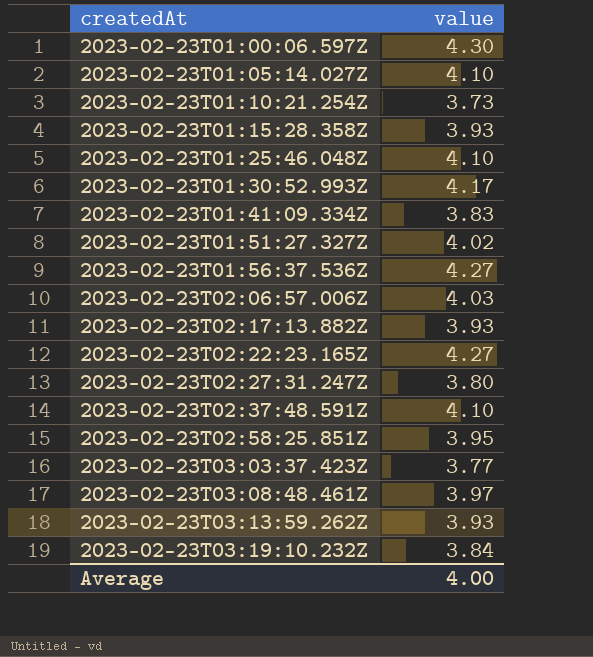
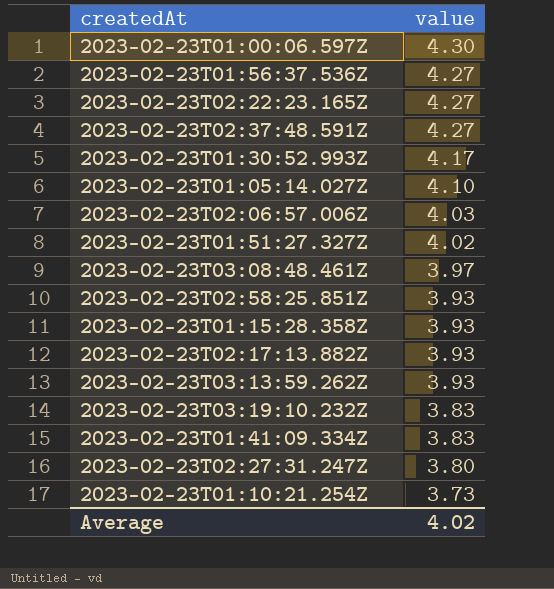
row order: createdAt ascending -> value descending
row 2023-02-23T01:25:46.048Z: 4.10 -> none
row 2023-02-23T03:03:37.423Z: 3.77 -> none
2023-02-23T02:37:48.591Z | value: 4.10 -> 4.27
2023-02-23T02:58:25.851Z | value: 3.95 -> 3.93
2023-02-23T03:19:10.232Z | value: 3.84 -> 3.83
Average | value: 4.00 -> 4.02

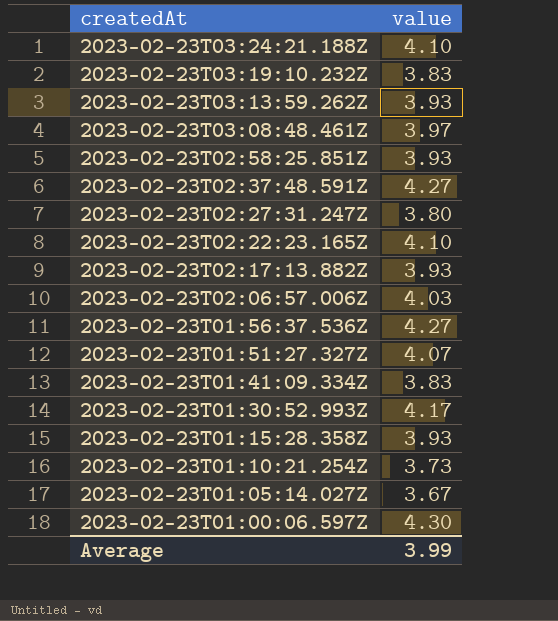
row order: value descending -> createdAt descending
row 2023-02-23T03:24:21.188Z: none -> 4.10
2023-02-23T02:22:23.165Z | value: 4.27 -> 4.10
2023-02-23T01:51:27.327Z | value: 4.02 -> 4.07
2023-02-23T01:05:14.027Z | value: 4.10 -> 3.67
Average | value: 4.02 -> 3.99

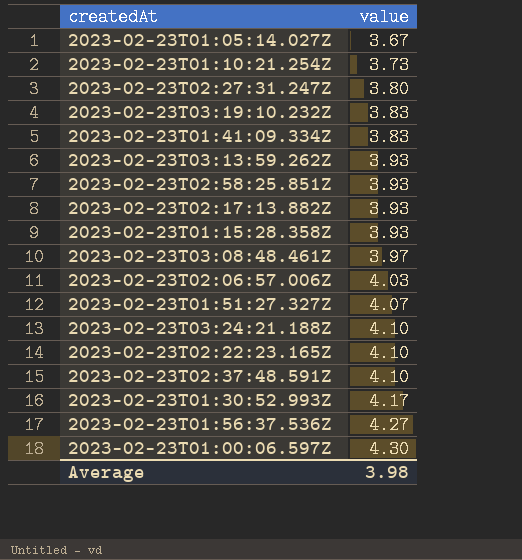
row order: createdAt descending -> value ascending
2023-02-23T02:37:48.591Z | value: 4.27 -> 4.10
Average | value: 3.99 -> 3.98

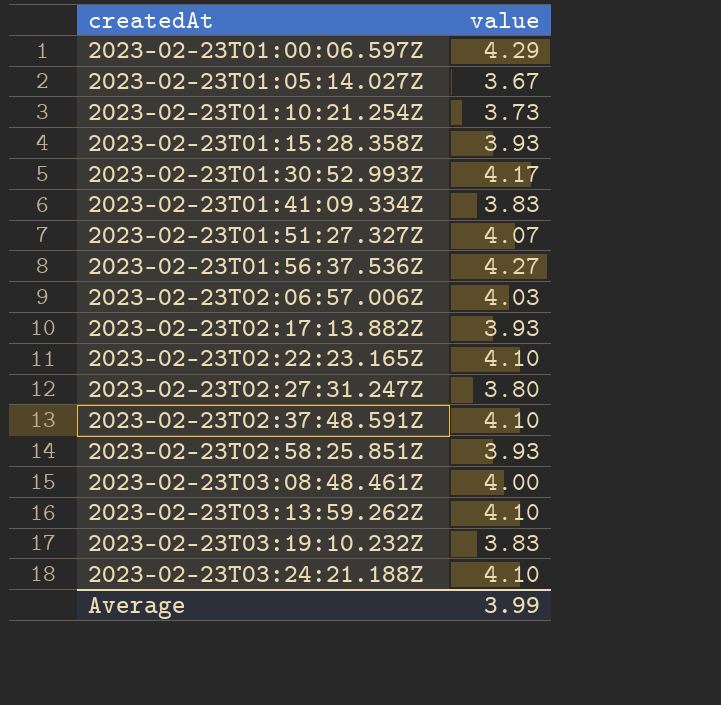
row order: value ascending -> createdAt ascending
2023-02-23T01:00:06.597Z | value: 4.30 -> 4.29
2023-02-23T03:08:48.461Z | value: 3.97 -> 4.00
2023-02-23T03:13:59.262Z | value: 3.93 -> 4.10
Average | value: 3.98 -> 3.99

